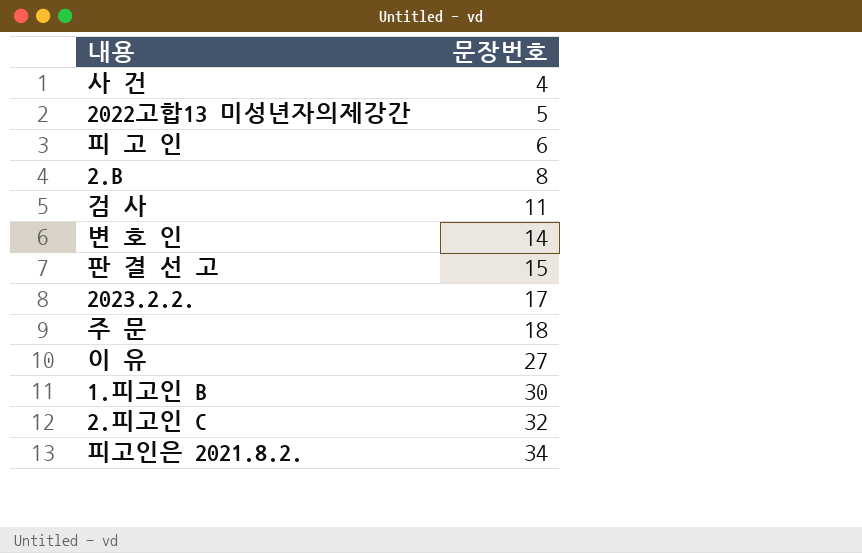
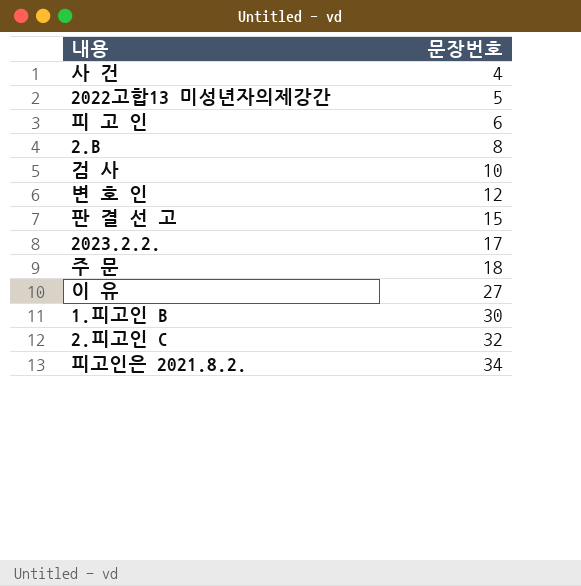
검 사 | 문장번호: 11 -> 10
변 호 인 | 문장번호: 14 -> 12

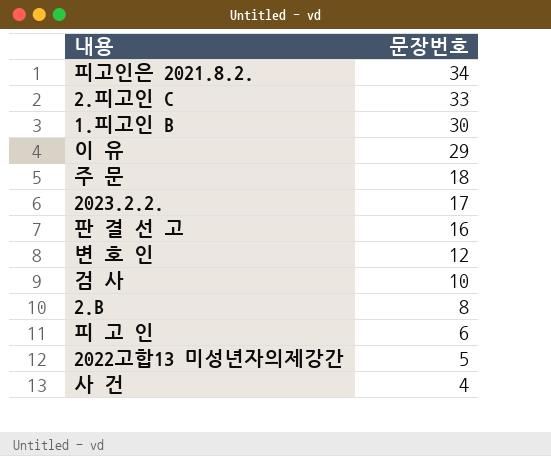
row order: 문장번호 ascending -> 문장번호 descending
2.피고인 C | 문장번호: 32 -> 33
이 유 | 문장번호: 27 -> 29
판 결 선 고 | 문장번호: 15 -> 16

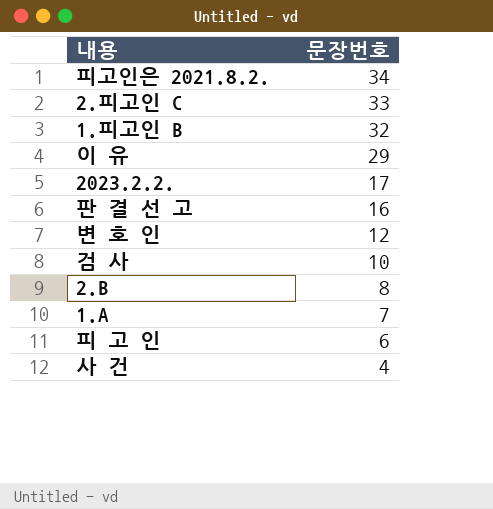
row 주 문: 18 -> none
row 2022고합13 미성년자의제강간: 5 -> none
1.피고인 B | 문장번호: 30 -> 32
row 1.A: none -> 7

